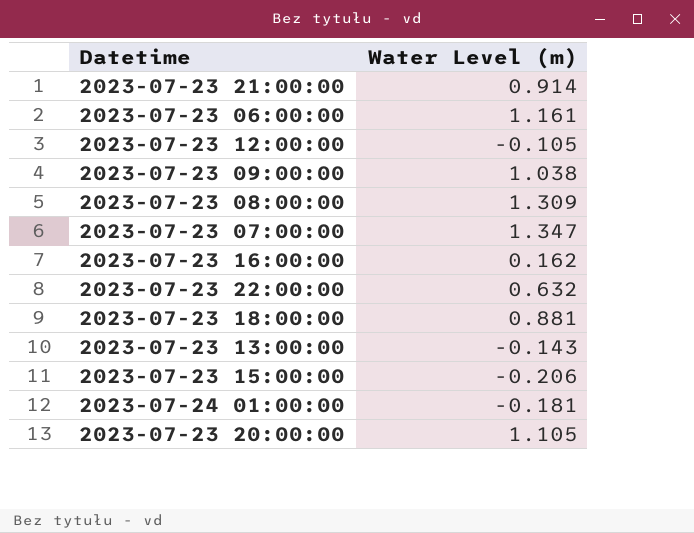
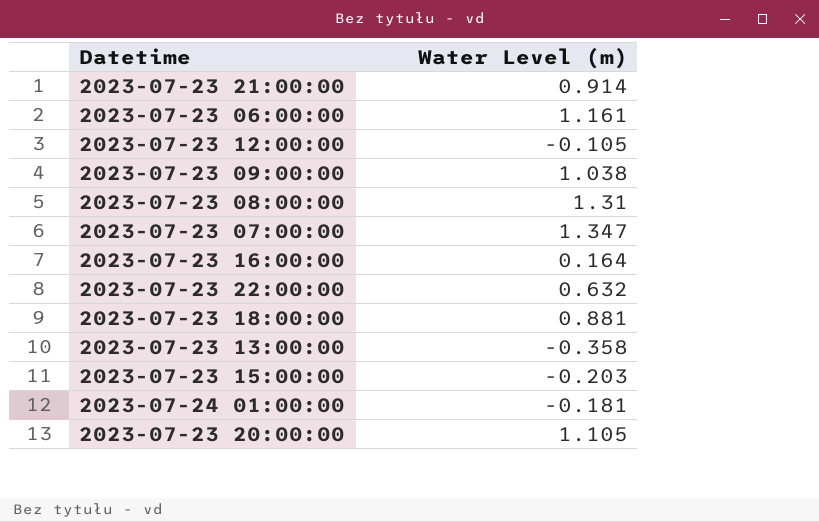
2023-07-23 08:00:00 | Water Level (m): 1.309 -> 1.31
2023-07-23 16:00:00 | Water Level (m): 0.162 -> 0.164
2023-07-23 13:00:00 | Water Level (m): -0.143 -> -0.358
2023-07-23 15:00:00 | Water Level (m): -0.206 -> -0.203

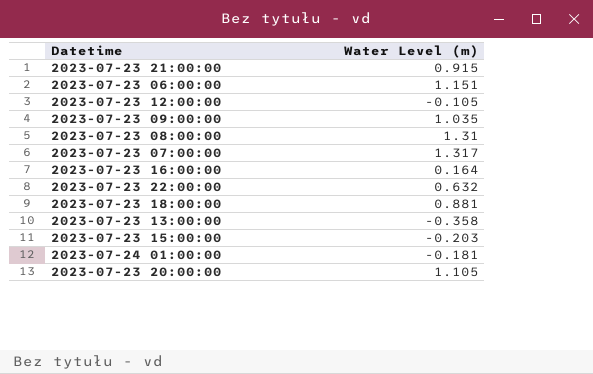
2023-07-23 21:00:00 | Water Level (m): 0.914 -> 0.915
2023-07-23 06:00:00 | Water Level (m): 1.161 -> 1.151
2023-07-23 09:00:00 | Water Level (m): 1.038 -> 1.035
2023-07-23 07:00:00 | Water Level (m): 1.347 -> 1.317

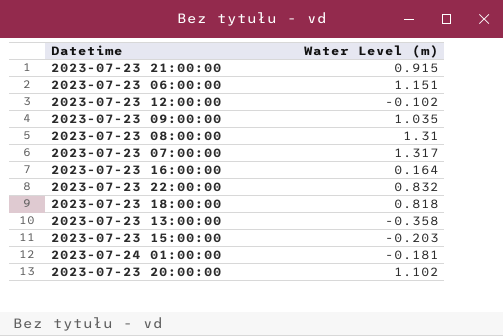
2023-07-23 12:00:00 | Water Level (m): -0.105 -> -0.102
2023-07-23 22:00:00 | Water Level (m): 0.632 -> 0.832
2023-07-23 18:00:00 | Water Level (m): 0.881 -> 0.818
2023-07-23 20:00:00 | Water Level (m): 1.105 -> 1.102

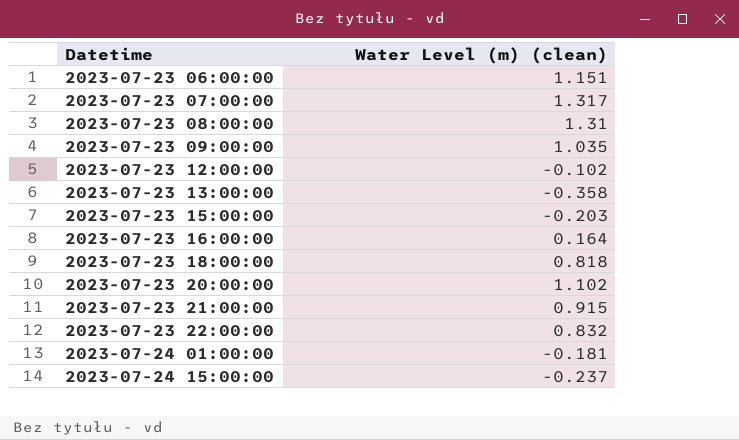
row order: none -> Datetime ascending
column name: Water Level (m) -> Water Level (m) (clean)
row 2023-07-24 15:00:00: none -> -0.237

